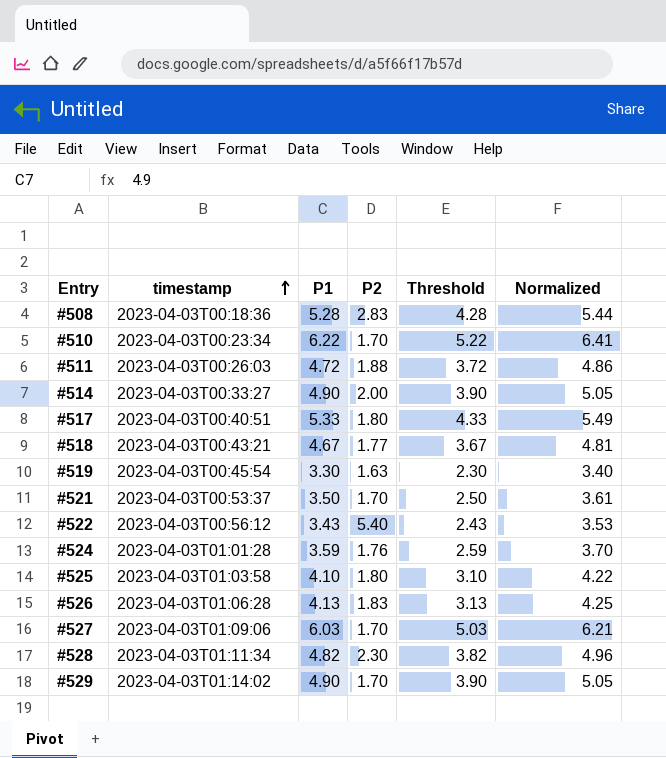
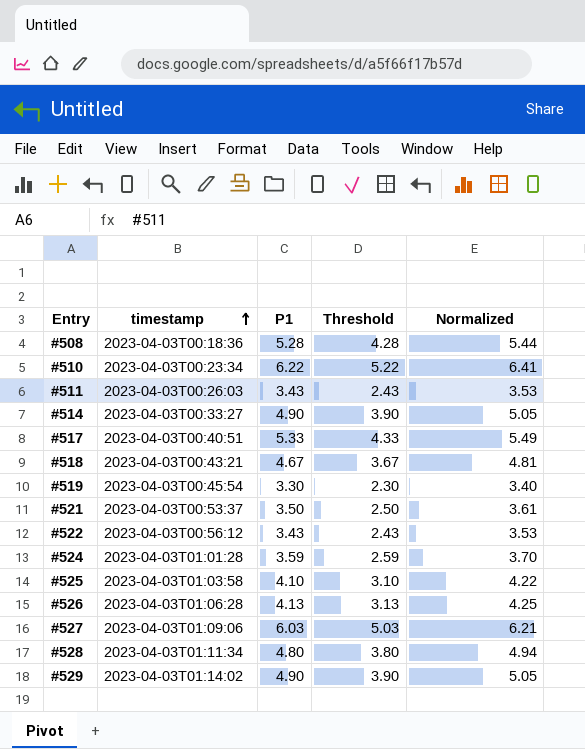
column P2 | position: 4 -> none
#511 | P1: 4.72 -> 3.43
#511 | Threshold: 3.72 -> 2.43
#511 | Normalized: 4.86 -> 3.53
#528 | P1: 4.82 -> 4.80
#528 | Threshold: 3.82 -> 3.80
#528 | Normalized: 4.96 -> 4.94

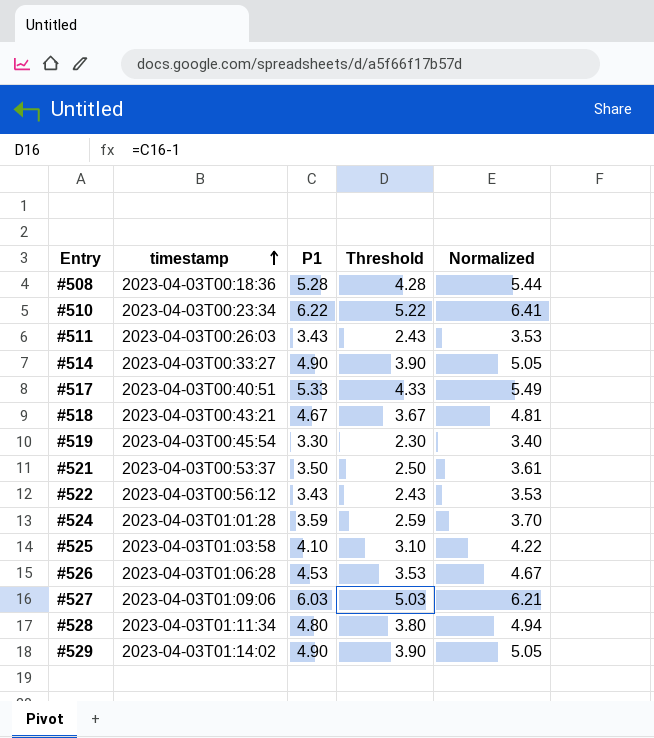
#526 | P1: 4.13 -> 4.53
#526 | Threshold: 3.13 -> 3.53
#526 | Normalized: 4.25 -> 4.67

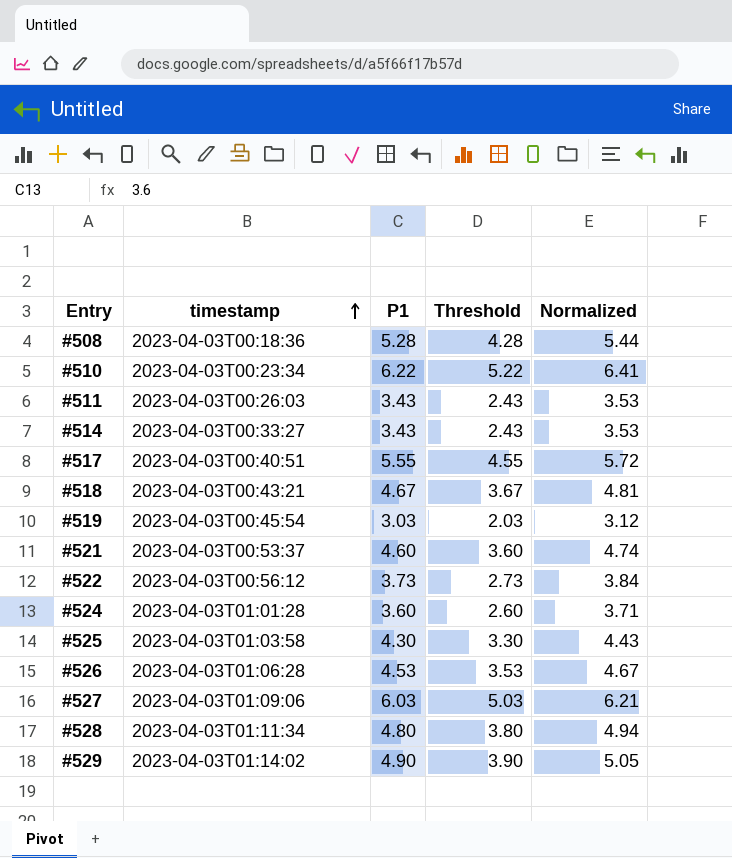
#514 | P1: 4.90 -> 3.43
#514 | Threshold: 3.90 -> 2.43
#514 | Normalized: 5.05 -> 3.53
#517 | P1: 5.33 -> 5.55
#517 | Threshold: 4.33 -> 4.55
#517 | Normalized: 5.49 -> 5.72
#519 | P1: 3.30 -> 3.03
#519 | Threshold: 2.30 -> 2.03
#519 | Normalized: 3.40 -> 3.12
#521 | P1: 3.50 -> 4.60
#521 | Threshold: 2.50 -> 3.60
#521 | Normalized: 3.61 -> 4.74
#522 | P1: 3.43 -> 3.73
#522 | Threshold: 2.43 -> 2.73
#522 | Normalized: 3.53 -> 3.84
#524 | P1: 3.59 -> 3.60
#524 | Threshold: 2.59 -> 2.60
#524 | Normalized: 3.70 -> 3.71
#525 | P1: 4.10 -> 4.30
#525 | Threshold: 3.10 -> 3.30
#525 | Normalized: 4.22 -> 4.43

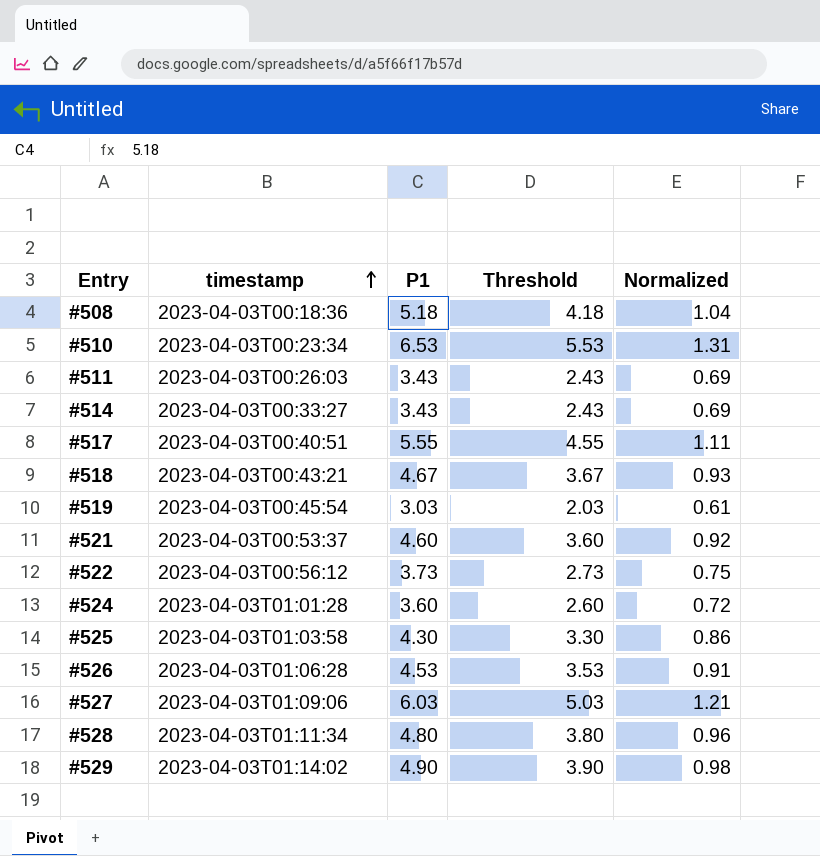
column Normalized | formula: [P1] * 1.03 -> [P1] * 0.2
#508 | P1: 5.28 -> 5.18
#508 | Threshold: 4.28 -> 4.18
#510 | P1: 6.22 -> 6.53
#510 | Threshold: 5.22 -> 5.53

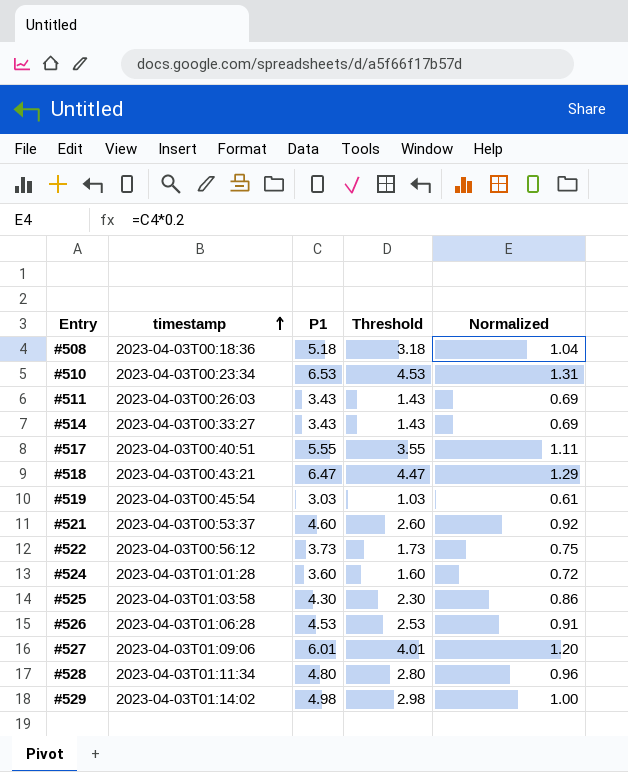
column Threshold | formula: [P1] - 1 -> [P1] - 2
#518 | P1: 4.67 -> 6.47
#518 | Normalized: 0.93 -> 1.29
#527 | P1: 6.03 -> 6.01
#527 | Normalized: 1.21 -> 1.20
#529 | P1: 4.90 -> 4.98
#529 | Normalized: 0.98 -> 1.00

